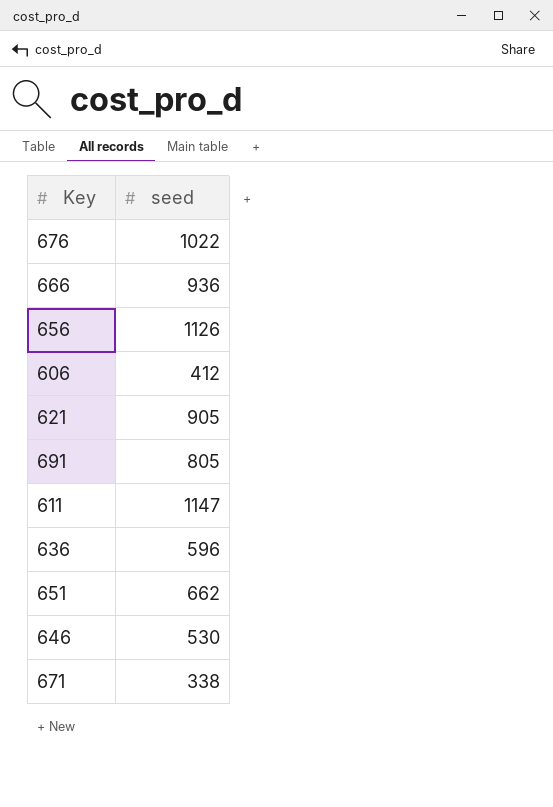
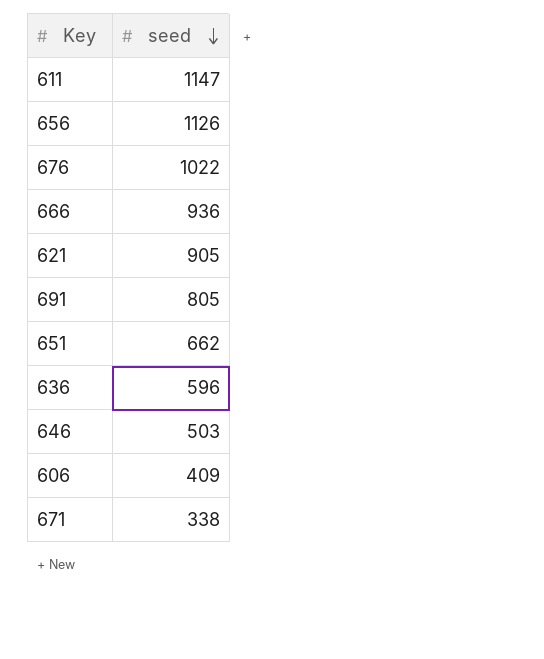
row order: none -> seed descending
646 | seed: 530 -> 503
606 | seed: 412 -> 409

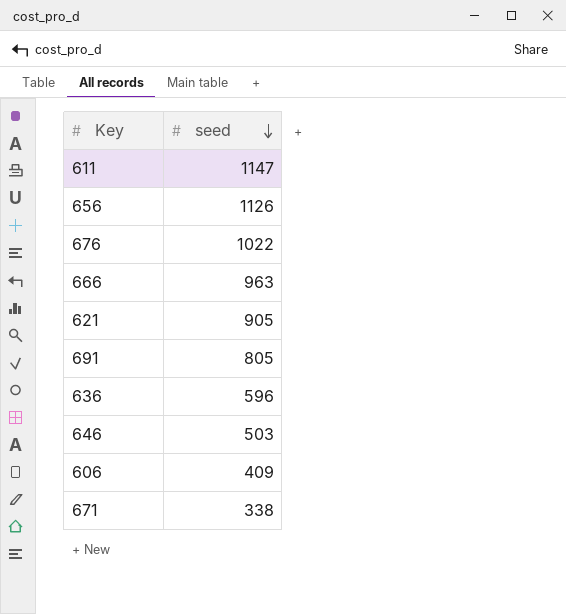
row 651: 662 -> none
666 | seed: 936 -> 963

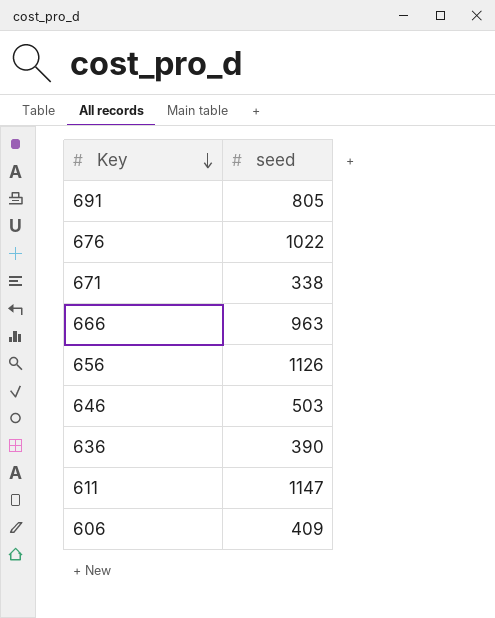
row order: seed descending -> Key descending
row 621: 905 -> none
636 | seed: 596 -> 390

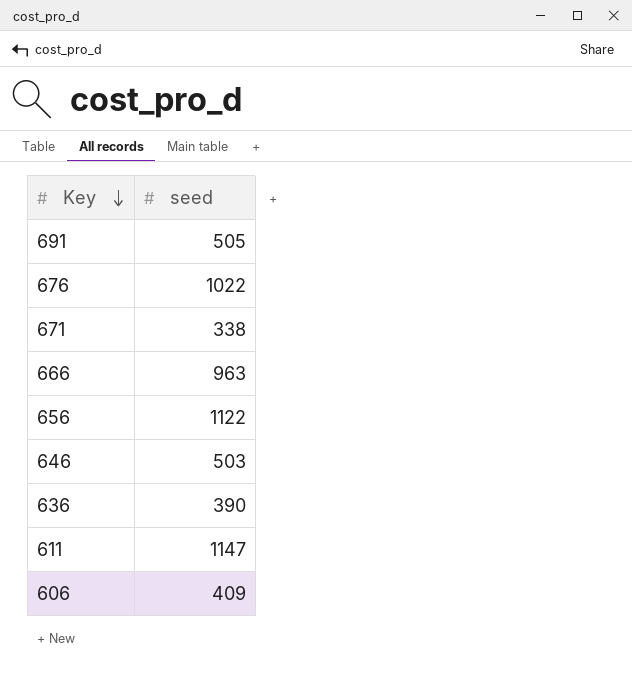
691 | seed: 805 -> 505
656 | seed: 1126 -> 1122

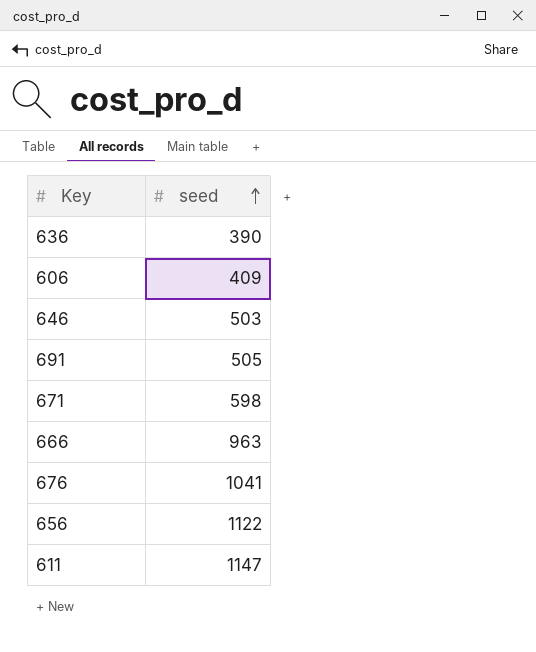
row order: Key descending -> seed ascending
671 | seed: 338 -> 598
676 | seed: 1022 -> 1041

